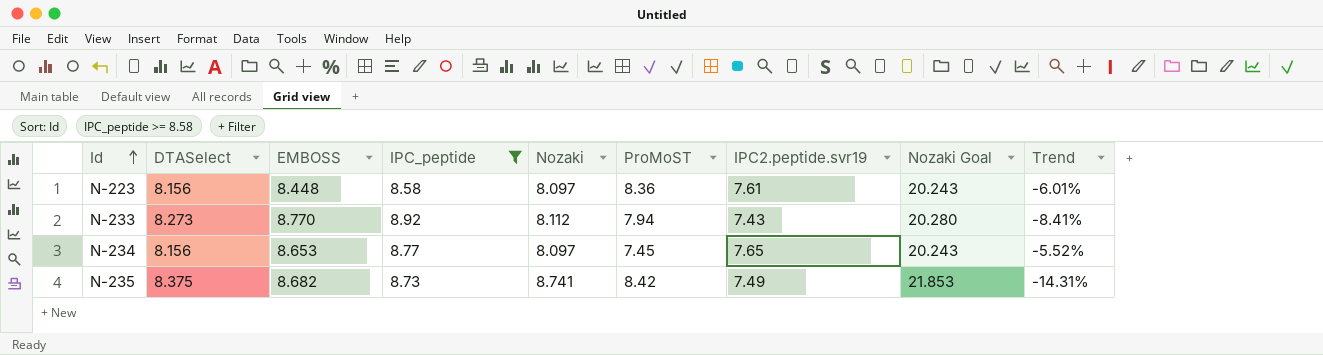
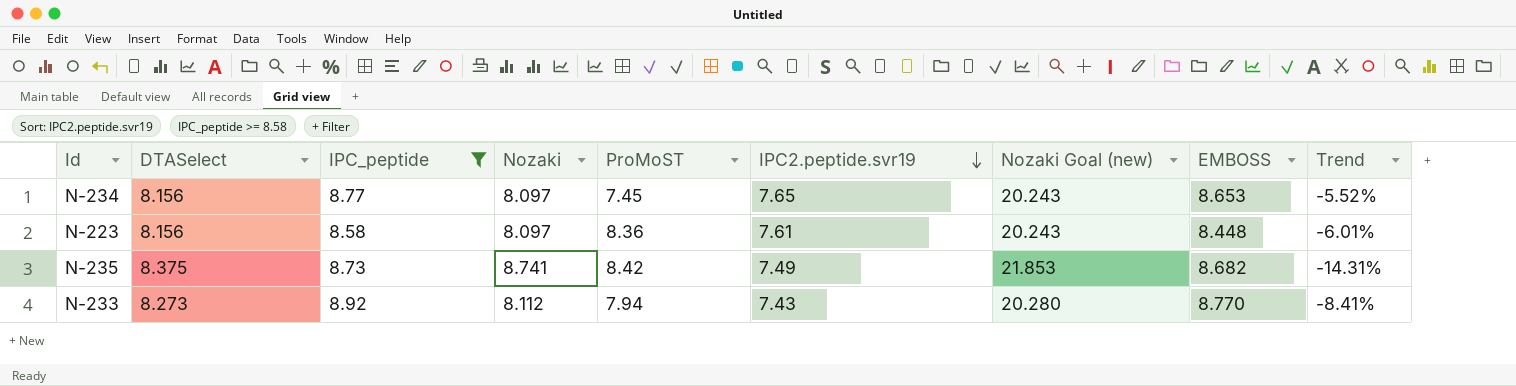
row order: Id ascending -> IPC2.peptide.svr19 descending
column name: Nozaki Goal -> Nozaki Goal (new)
column EMBOSS | position: 3 -> 8

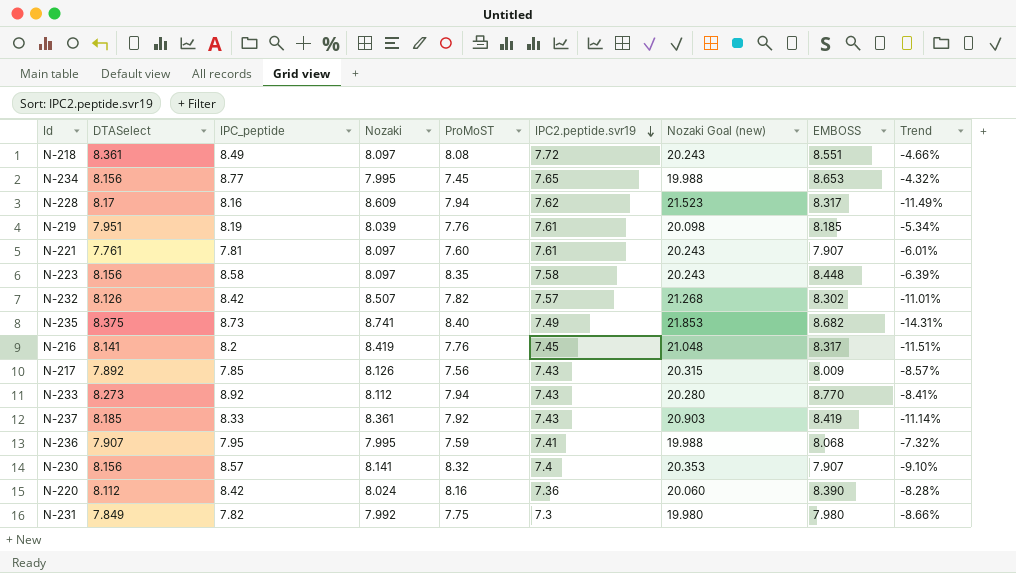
filter: IPC_peptide >= 8.58 -> none
N-234 | Nozaki: 8.097 -> 7.995
N-234 | Nozaki Goal (new): 20.243 -> 19.988
N-234 | Trend: -5.52% -> -4.32%
N-223 | ProMoST: 8.36 -> 8.35
N-223 | IPC2.peptide.svr19: 7.61 -> 7.58
N-223 | Trend: -6.01% -> -6.39%
N-235 | ProMoST: 8.42 -> 8.40

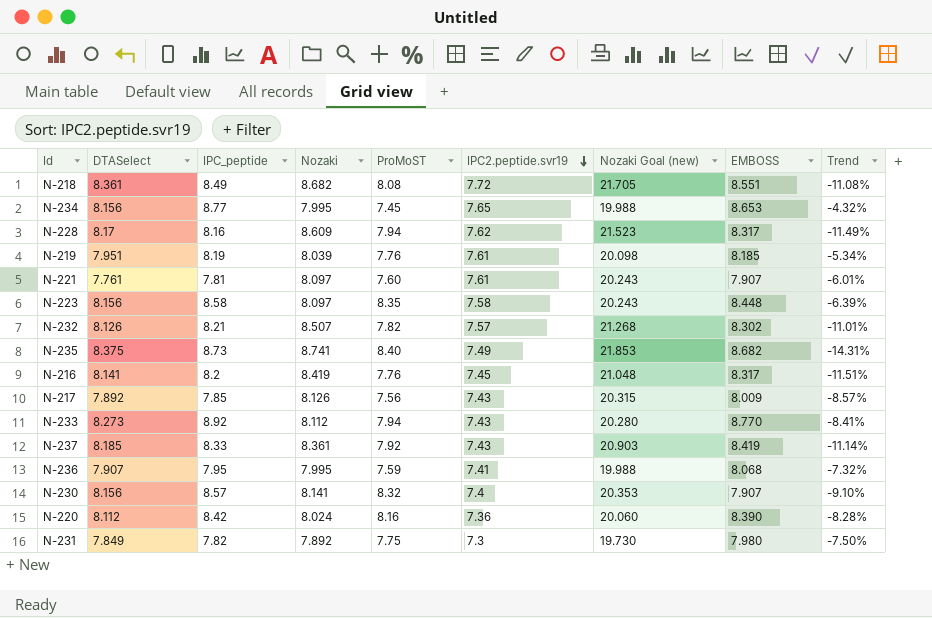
N-218 | Nozaki: 8.097 -> 8.682
N-218 | Nozaki Goal (new): 20.243 -> 21.705
N-218 | Trend: -4.66% -> -11.08%
N-232 | IPC_peptide: 8.42 -> 8.21
N-231 | Nozaki: 7.992 -> 7.892
N-231 | Nozaki Goal (new): 19.980 -> 19.730
N-231 | Trend: -8.66% -> -7.50%

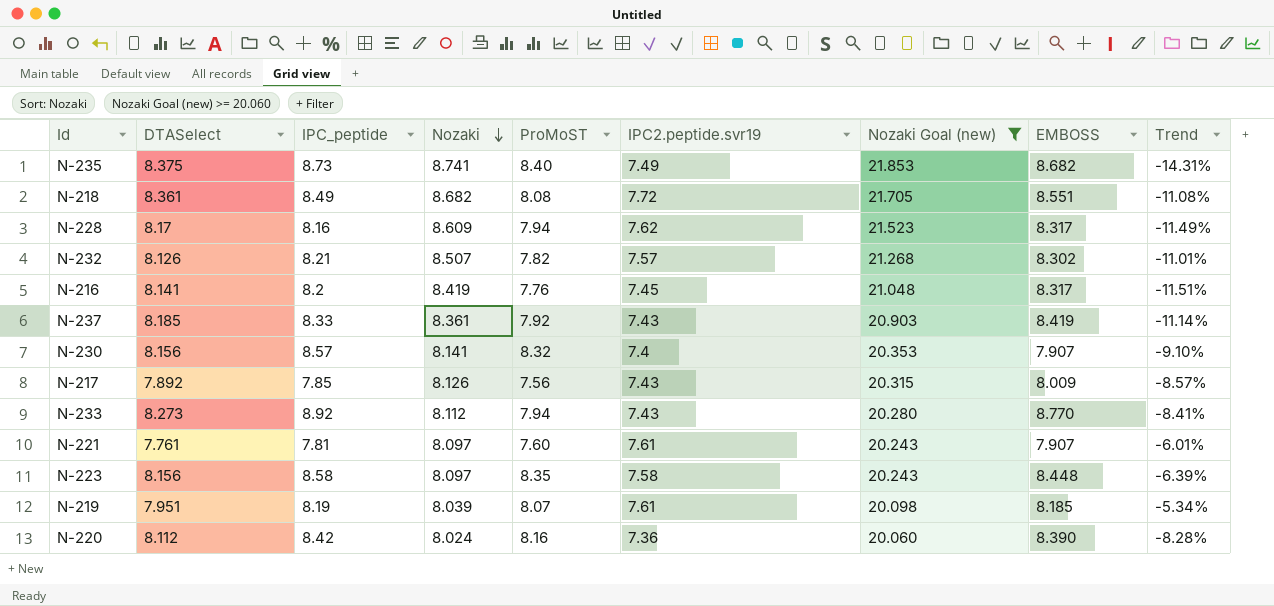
filter: none -> Nozaki Goal (new) >= 20.060
row order: IPC2.peptide.svr19 descending -> Nozaki descending
N-219 | ProMoST: 7.76 -> 8.07

